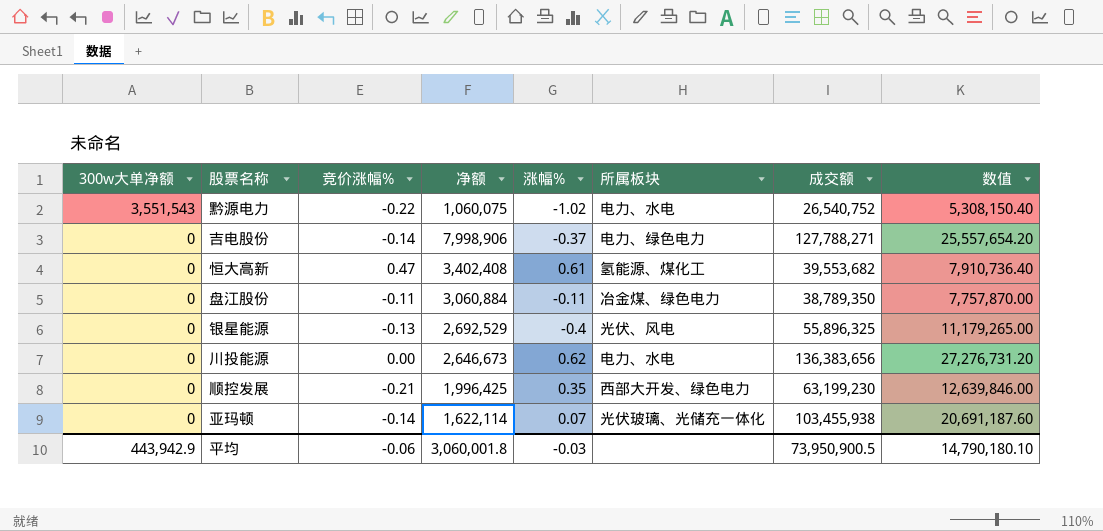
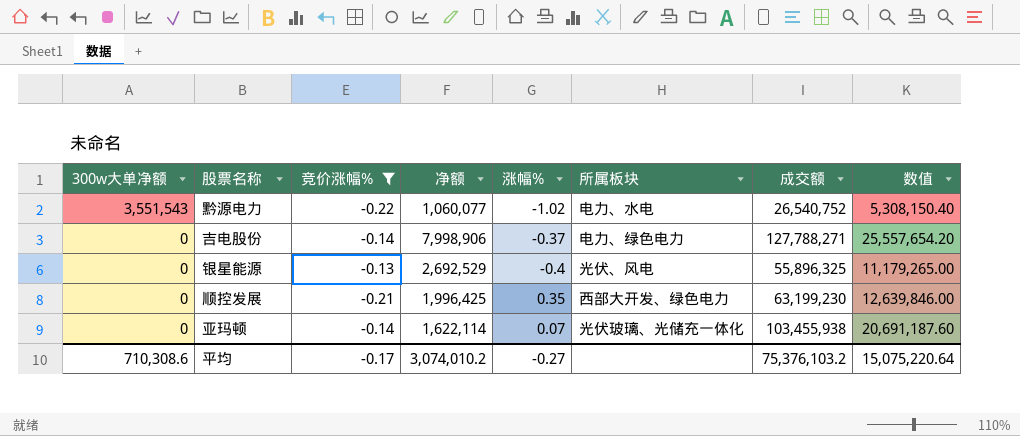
filter: none -> 竞价涨幅% <= -0.13
黔源电力 | 净额: 1,060,075 -> 1,060,077
平均 | 300w大单净额: 443,942.9 -> 710,308.6
平均 | 竞价涨幅%: -0.06 -> -0.17
平均 | 净额: 3,060,001.8 -> 3,074,010.2
平均 | 涨幅%: -0.03 -> -0.27
平均 | 成交额: 73,950,900.5 -> 75,376,103.2
平均 | 数值: 14,790,180.10 -> 15,075,220.64

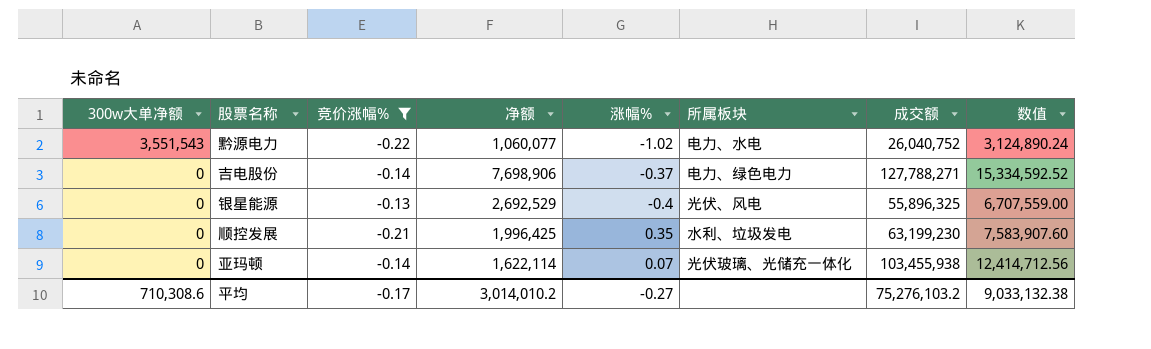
column 数值 | formula: [成交额] * 0.2 -> [成交额] * 0.12
黔源电力 | 成交额: 26,540,752 -> 26,040,752
吉电股份 | 净额: 7,998,906 -> 7,698,906
顺控发展 | 所属板块: 西部大开发、绿色电力 -> 水利、垃圾发电
平均 | 净额: 3,074,010.2 -> 3,014,010.2
平均 | 成交额: 75,376,103.2 -> 75,276,103.2
平均 | 数值: 15,075,220.64 -> 9,033,132.38

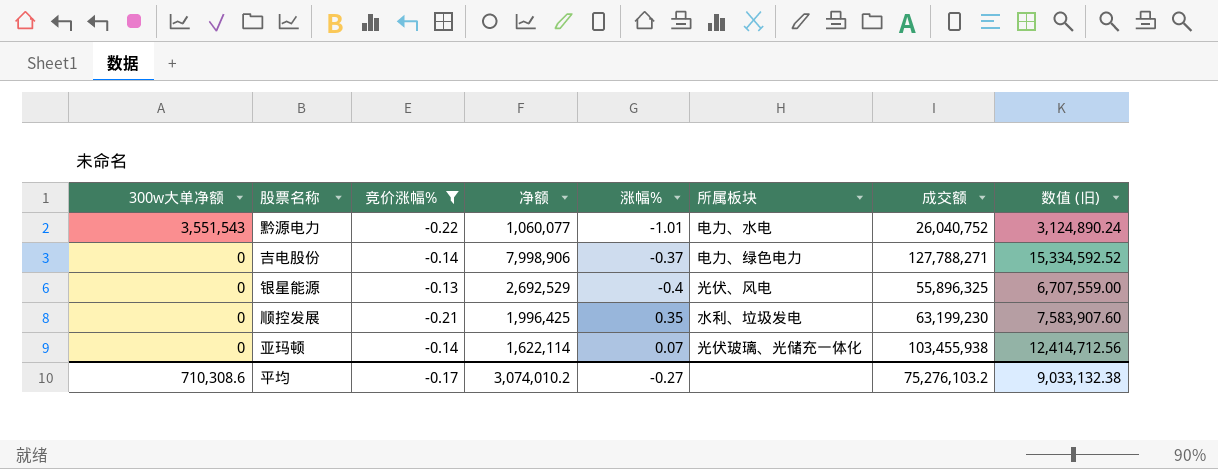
column name: 数值 -> 数值 (旧)
黔源电力 | 涨幅%: -1.02 -> -1.01
吉电股份 | 净额: 7,698,906 -> 7,998,906
平均 | 净额: 3,014,010.2 -> 3,074,010.2

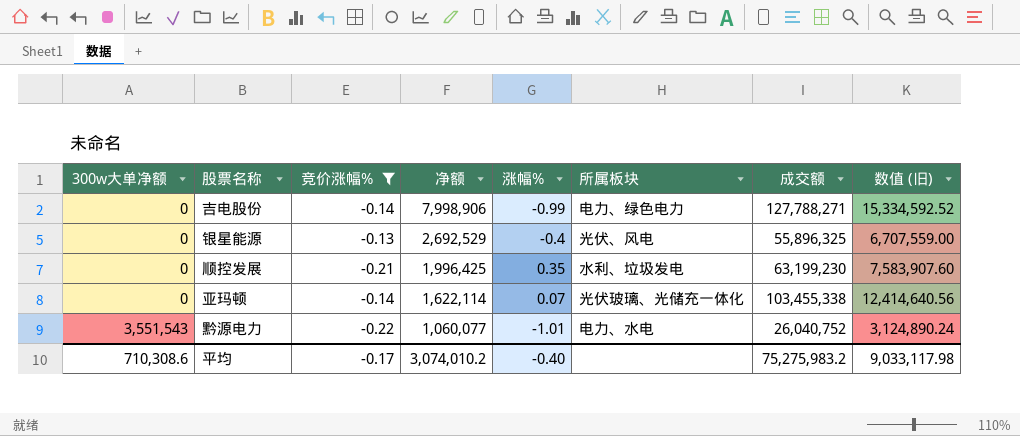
row order: 300w大单净额 descending -> 300w大单净额 ascending
吉电股份 | 涨幅%: -0.37 -> -0.99
亚玛顿 | 成交额: 103,455,938 -> 103,455,338
亚玛顿 | 数值 (旧): 12,414,712.56 -> 12,414,640.56
平均 | 涨幅%: -0.27 -> -0.40
平均 | 成交额: 75,276,103.2 -> 75,275,983.2
平均 | 数值 (旧): 9,033,132.38 -> 9,033,117.98

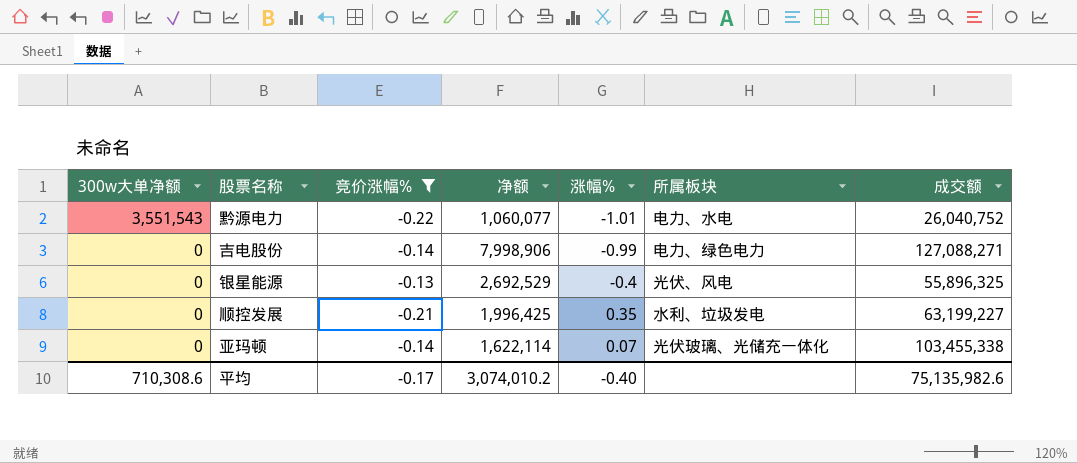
row order: 300w大单净额 ascending -> 300w大单净额 descending
column 数值 (旧) | formula: [成交额] * 0.12 -> none
吉电股份 | 成交额: 127,788,271 -> 127,088,271
顺控发展 | 成交额: 63,199,230 -> 63,199,227
平均 | 成交额: 75,275,983.2 -> 75,135,982.6

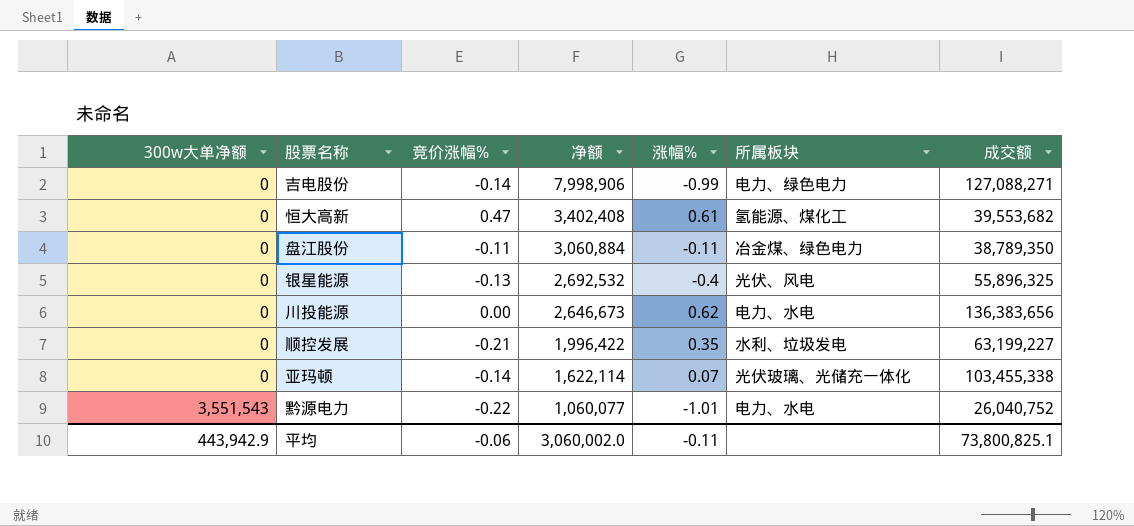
filter: 竞价涨幅% <= -0.13 -> none
row order: 300w大单净额 descending -> 300w大单净额 ascending
银星能源 | 净额: 2,692,529 -> 2,692,532
顺控发展 | 净额: 1,996,425 -> 1,996,422
平均 | 300w大单净额: 710,308.6 -> 443,942.9
平均 | 竞价涨幅%: -0.17 -> -0.06
平均 | 净额: 3,074,010.2 -> 3,060,002.0
平均 | 涨幅%: -0.40 -> -0.11
平均 | 成交额: 75,135,982.6 -> 73,800,825.1

